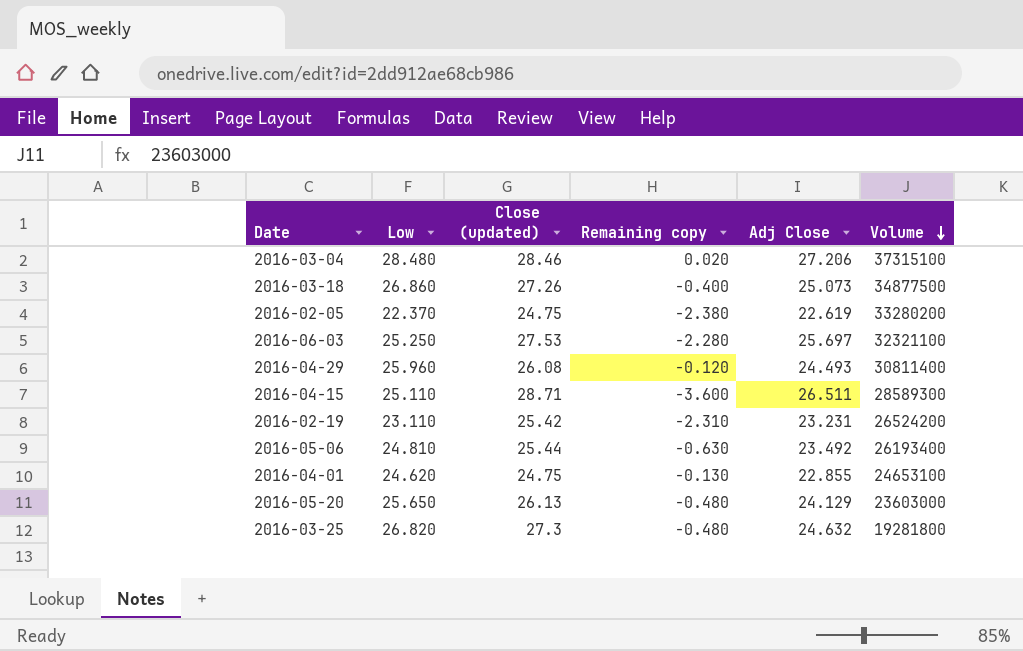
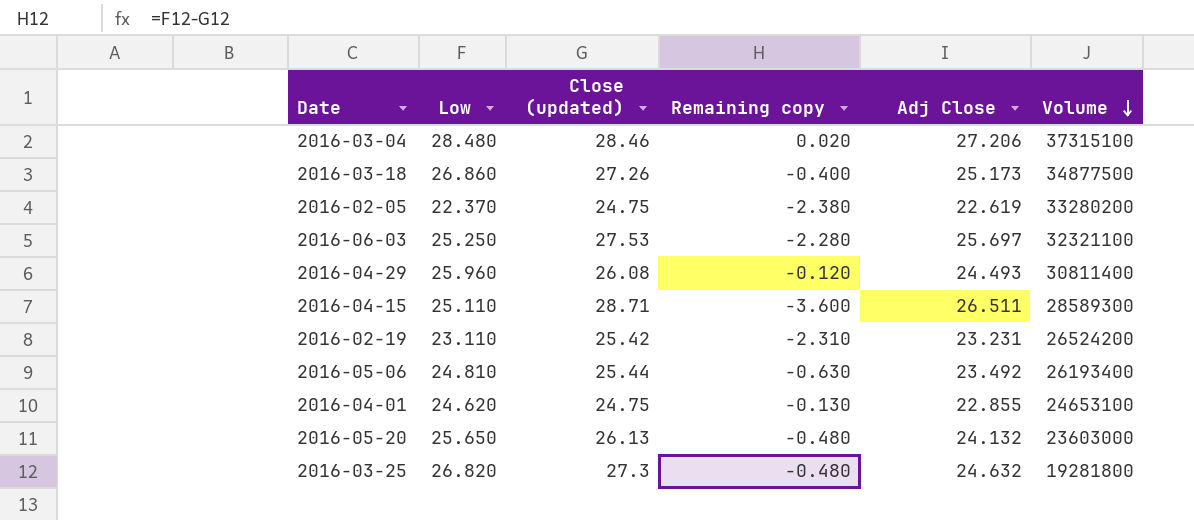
2016-03-18 | Adj Close: 25.073 -> 25.173
2016-05-20 | Adj Close: 24.129 -> 24.132

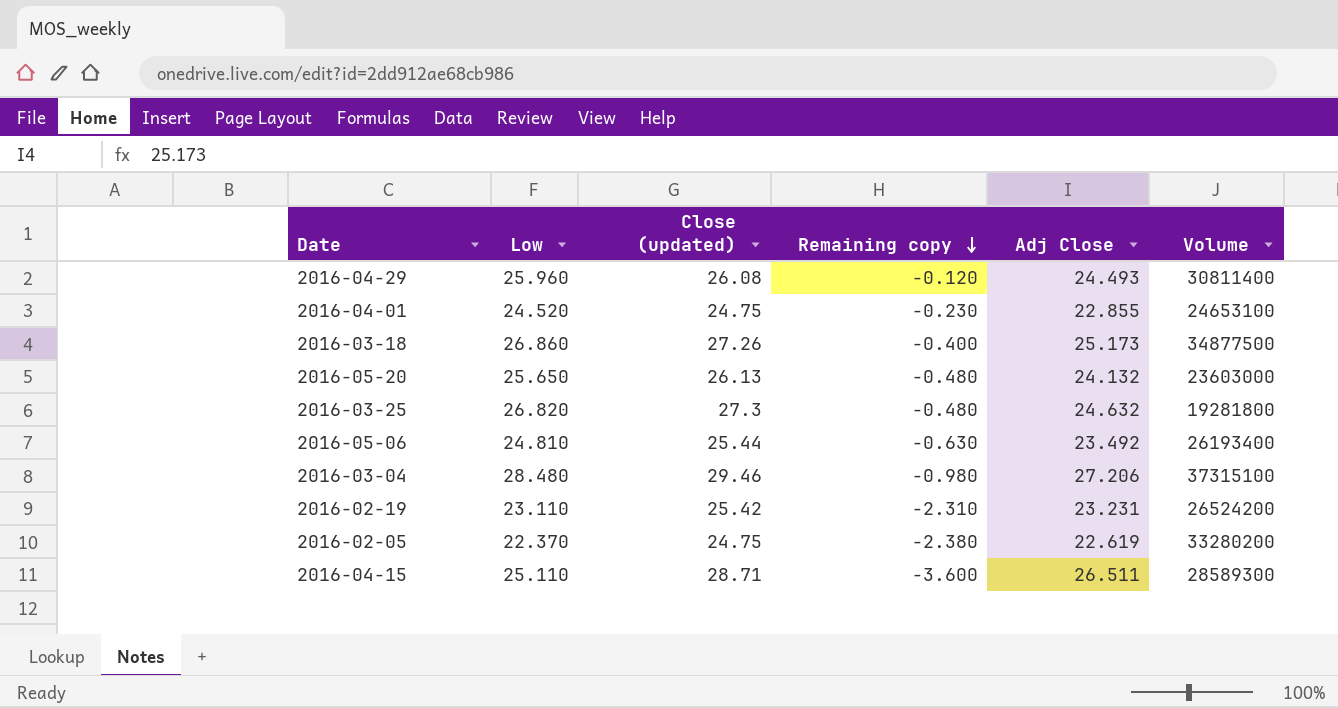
row order: Volume descending -> Remaining copy descending
row 2016-06-03: 25.250 | 27.53 | -2.280 | 25.697 | 32321100 -> none
2016-04-01 | Low: 24.620 -> 24.520
2016-04-01 | Remaining copy: -0.130 -> -0.230
2016-03-04 | Close (updated): 28.46 -> 29.46
2016-03-04 | Remaining copy: 0.020 -> -0.980

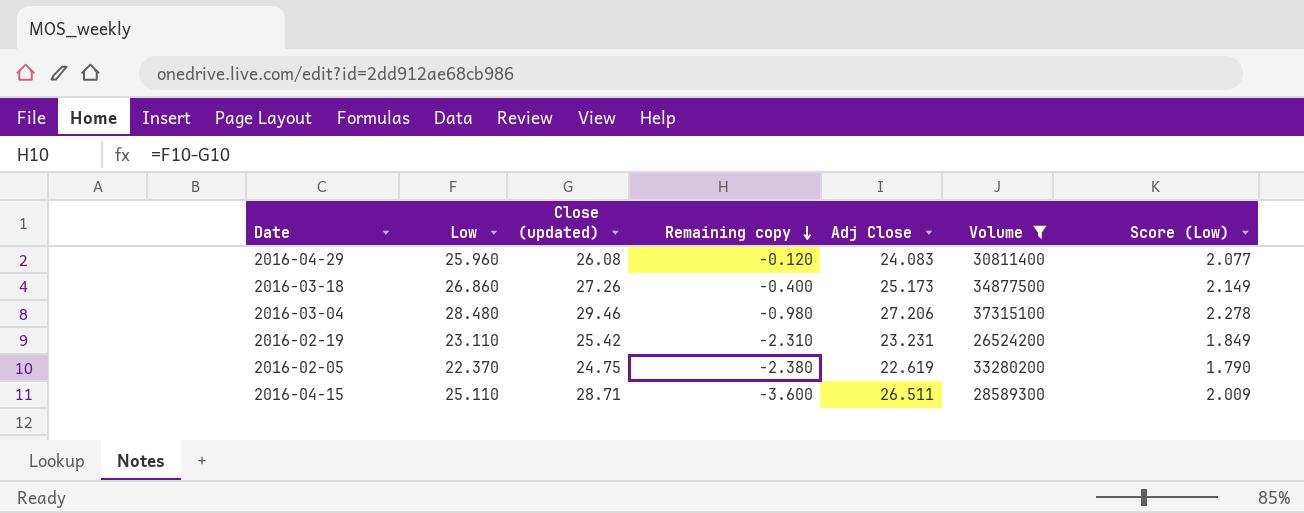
filter: none -> Volume >= 26524200
column Score (Low) | formula: none -> [Low] * 0.08
2016-04-29 | Adj Close: 24.493 -> 24.083

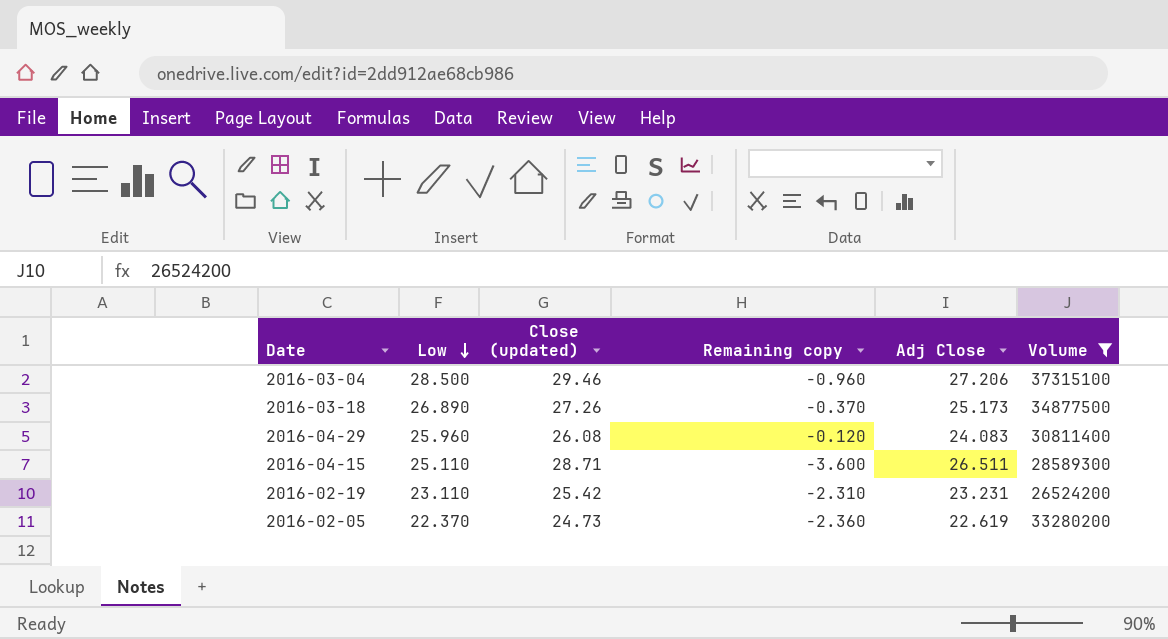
row order: Remaining copy descending -> Low descending
column Score (Low) | formula: [Low] * 0.08 -> none
2016-03-04 | Low: 28.480 -> 28.500
2016-03-04 | Remaining copy: -0.980 -> -0.960
2016-03-18 | Low: 26.860 -> 26.890
2016-03-18 | Remaining copy: -0.400 -> -0.370
2016-02-05 | Close (updated): 24.75 -> 24.73
2016-02-05 | Remaining copy: -2.380 -> -2.360

